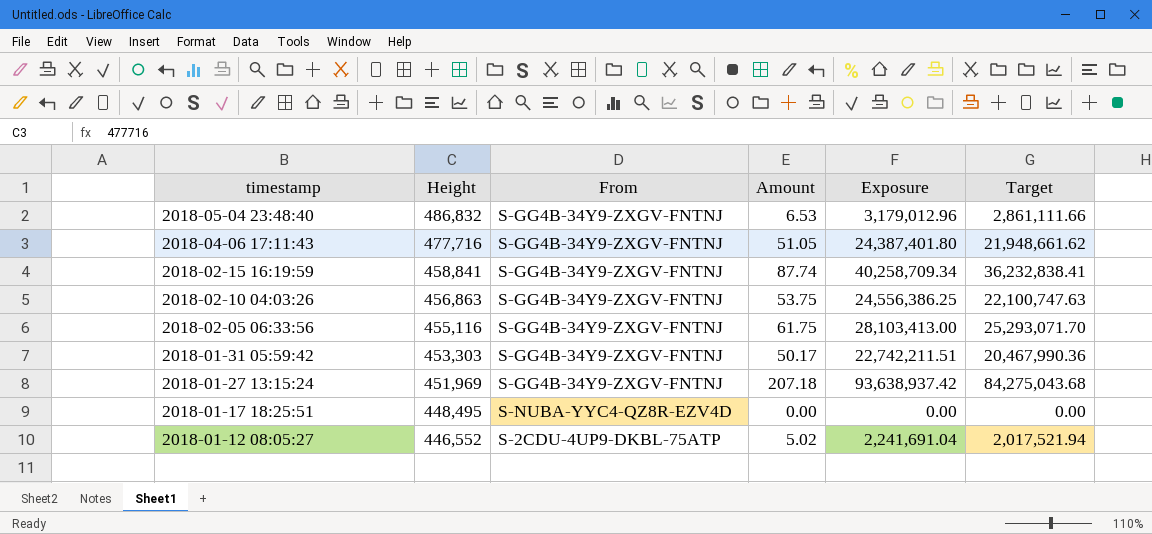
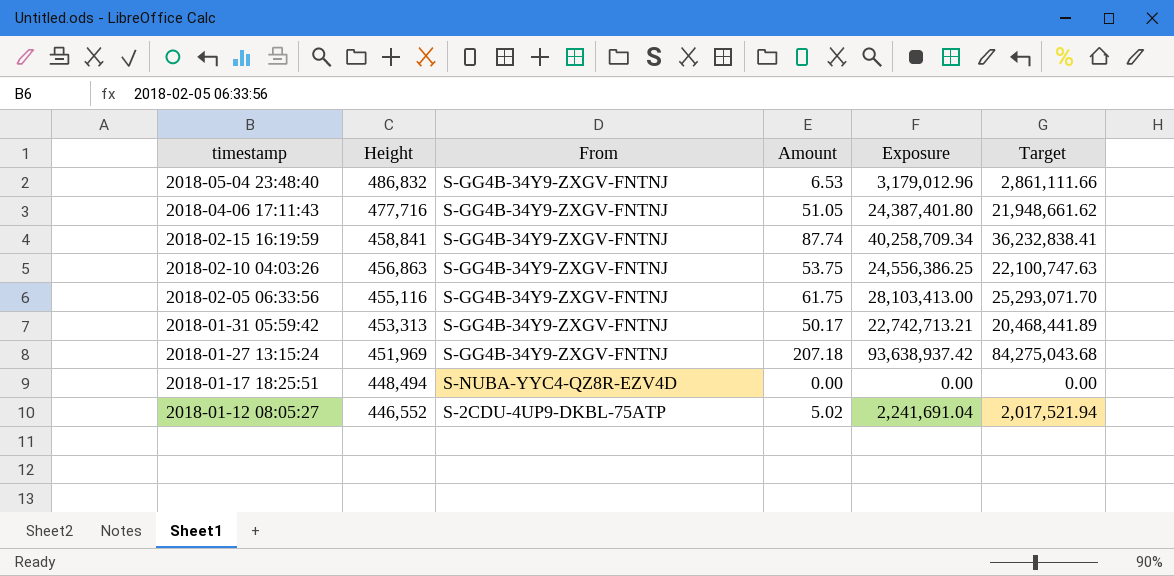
2018-01-31 05:59:42 | Height: 453,303 -> 453,313
2018-01-31 05:59:42 | Exposure: 22,742,211.51 -> 22,742,713.21
2018-01-31 05:59:42 | Target: 20,467,990.36 -> 20,468,441.89
2018-01-17 18:25:51 | Height: 448,495 -> 448,494

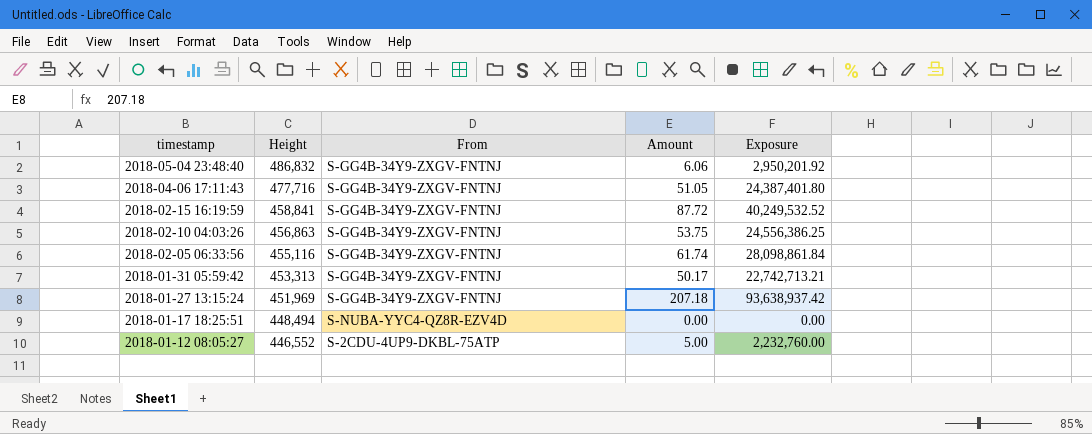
column Target | formula: [Exposure] * 0.9 -> none
2018-05-04 23:48:40 | Amount: 6.53 -> 6.06
2018-05-04 23:48:40 | Exposure: 3,179,012.96 -> 2,950,201.92
2018-02-15 16:19:59 | Amount: 87.74 -> 87.72
2018-02-15 16:19:59 | Exposure: 40,258,709.34 -> 40,249,532.52
2018-02-05 06:33:56 | Amount: 61.75 -> 61.74
2018-02-05 06:33:56 | Exposure: 28,103,413.00 -> 28,098,861.84
2018-01-12 08:05:27 | Amount: 5.02 -> 5.00
2018-01-12 08:05:27 | Exposure: 2,241,691.04 -> 2,232,760.00

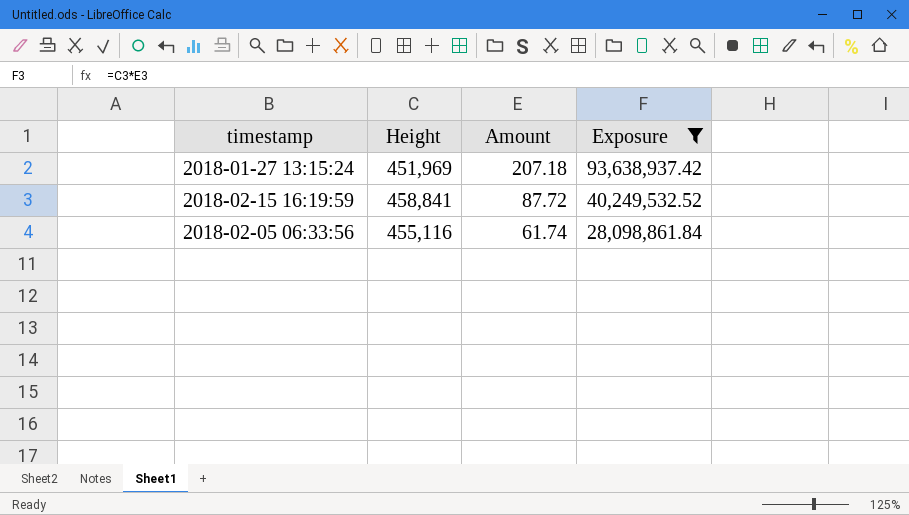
filter: none -> Exposure >= 28,098,861.84
row order: timestamp descending -> Amount descending
column From | position: 3 -> none

